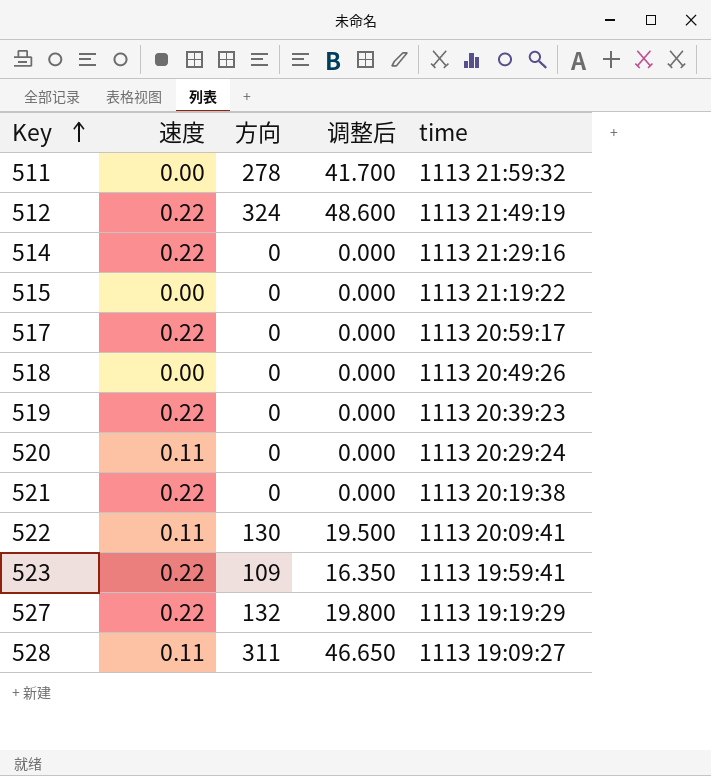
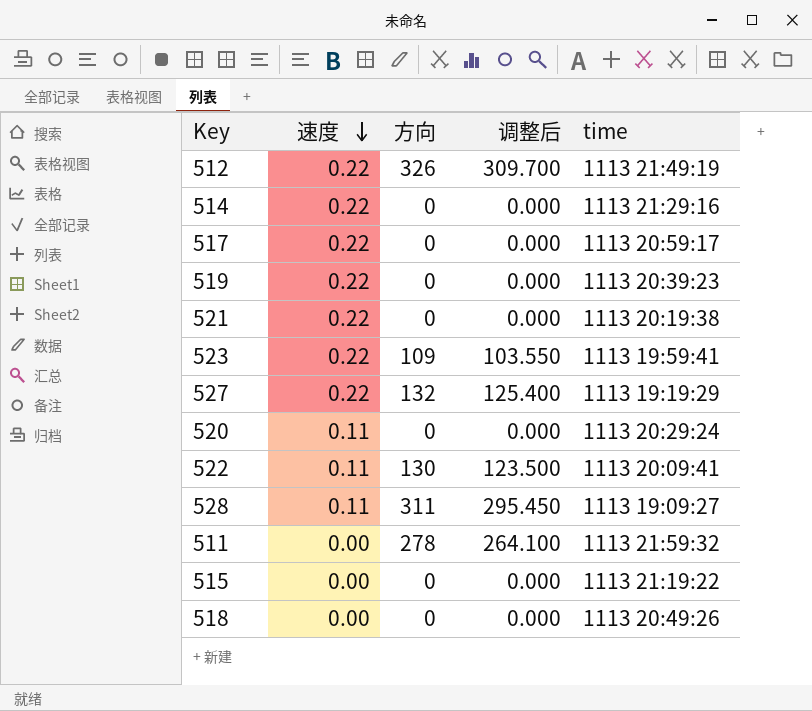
row order: Key ascending -> 速度 descending
column 调整后 | formula: [方向] * 0.15 -> [方向] * 0.95
512 | 方向: 324 -> 326

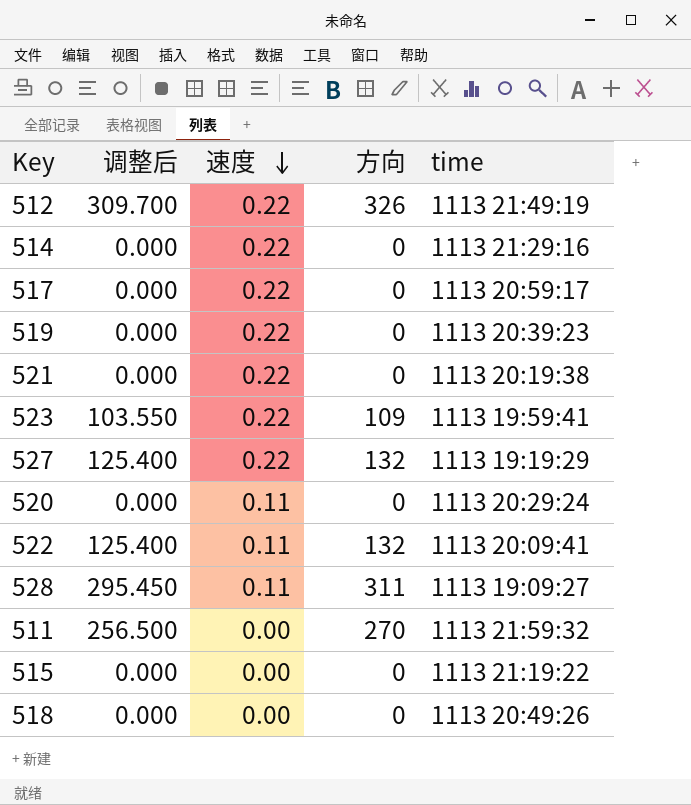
column 调整后 | position: 4 -> 2
522 | 调整后: 123.500 -> 125.400
522 | 方向: 130 -> 132
511 | 调整后: 264.100 -> 256.500
511 | 方向: 278 -> 270

